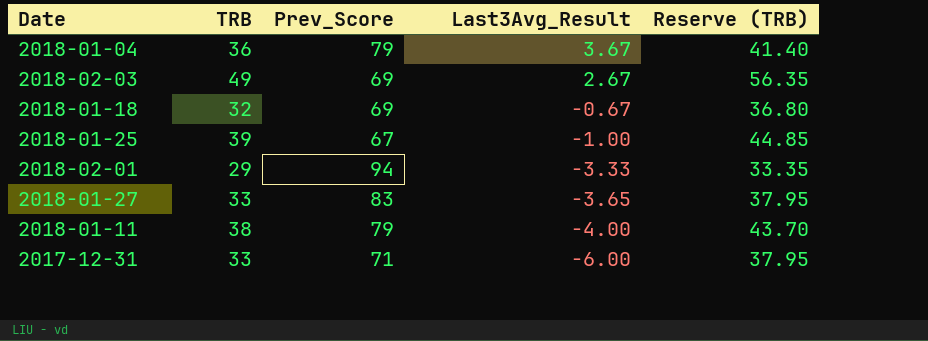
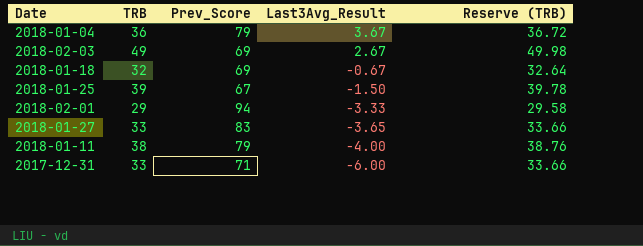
column Reserve (TRB) | formula: [TRB] * 1.15 -> [TRB] * 1.02
2018-01-25 | Last3Avg_Result: -1.00 -> -1.50

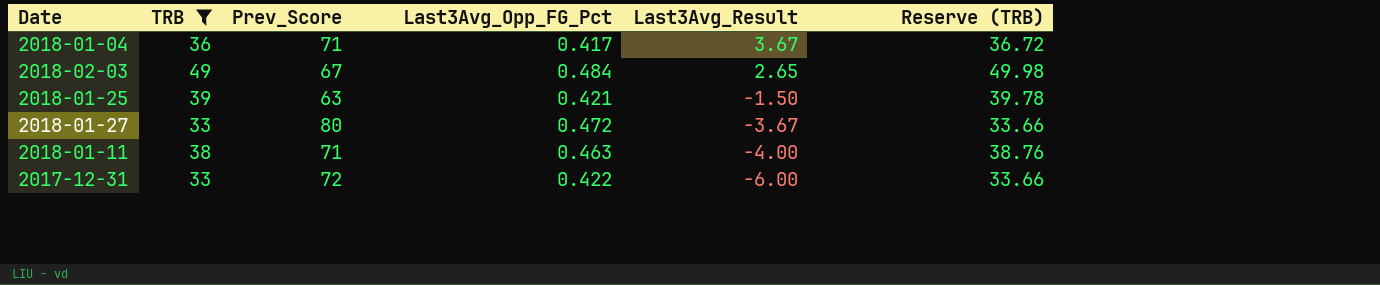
filter: none -> TRB >= 33
column Last3Avg_Opp_FG_Pct | position: none -> 4
2018-01-04 | Prev_Score: 79 -> 71
2018-02-03 | Prev_Score: 69 -> 67
2018-02-03 | Last3Avg_Result: 2.67 -> 2.65
2018-01-25 | Prev_Score: 67 -> 63
2018-01-27 | Prev_Score: 83 -> 80
2018-01-27 | Last3Avg_Result: -3.65 -> -3.67
2018-01-11 | Prev_Score: 79 -> 71
2017-12-31 | Prev_Score: 71 -> 72

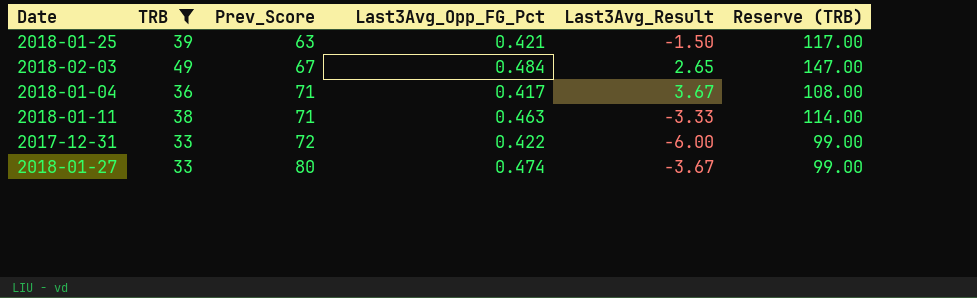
row order: Last3Avg_Result descending -> Prev_Score ascending
column Reserve (TRB) | formula: [TRB] * 1.02 -> [TRB] * 3
2018-01-11 | Last3Avg_Result: -4.00 -> -3.33
2018-01-27 | Last3Avg_Opp_FG_Pct: 0.472 -> 0.474

